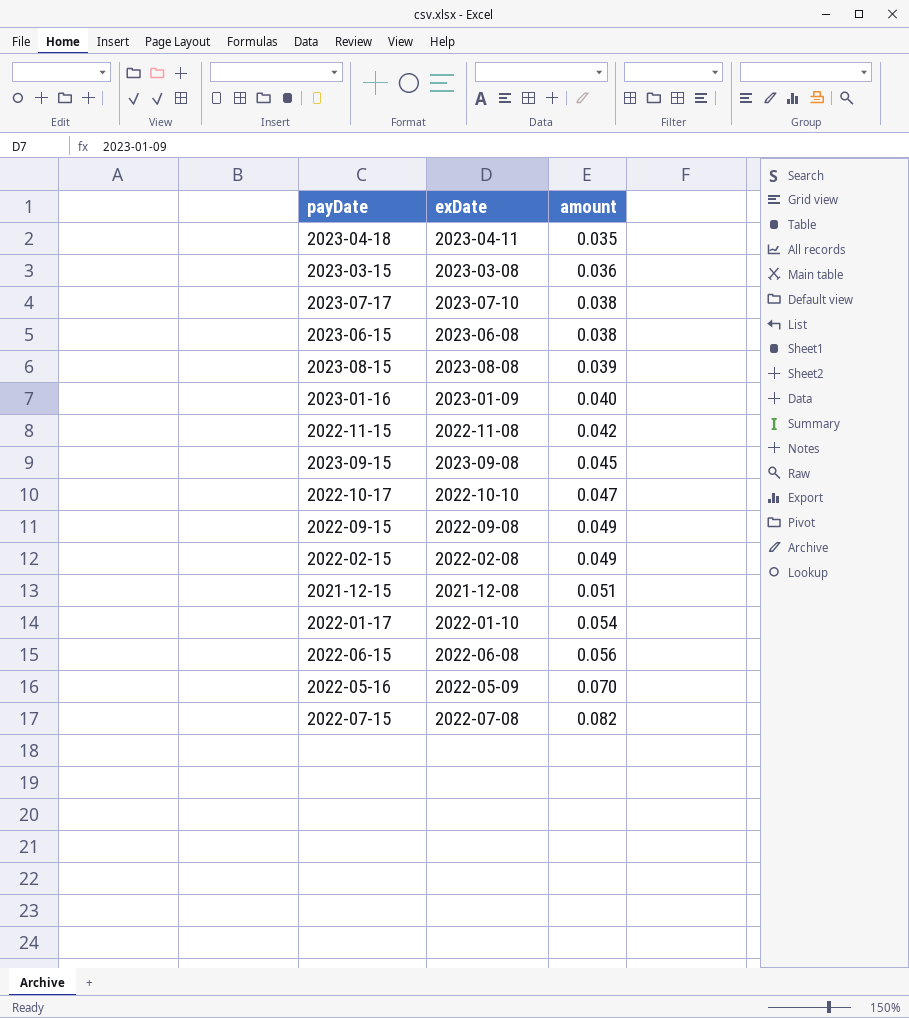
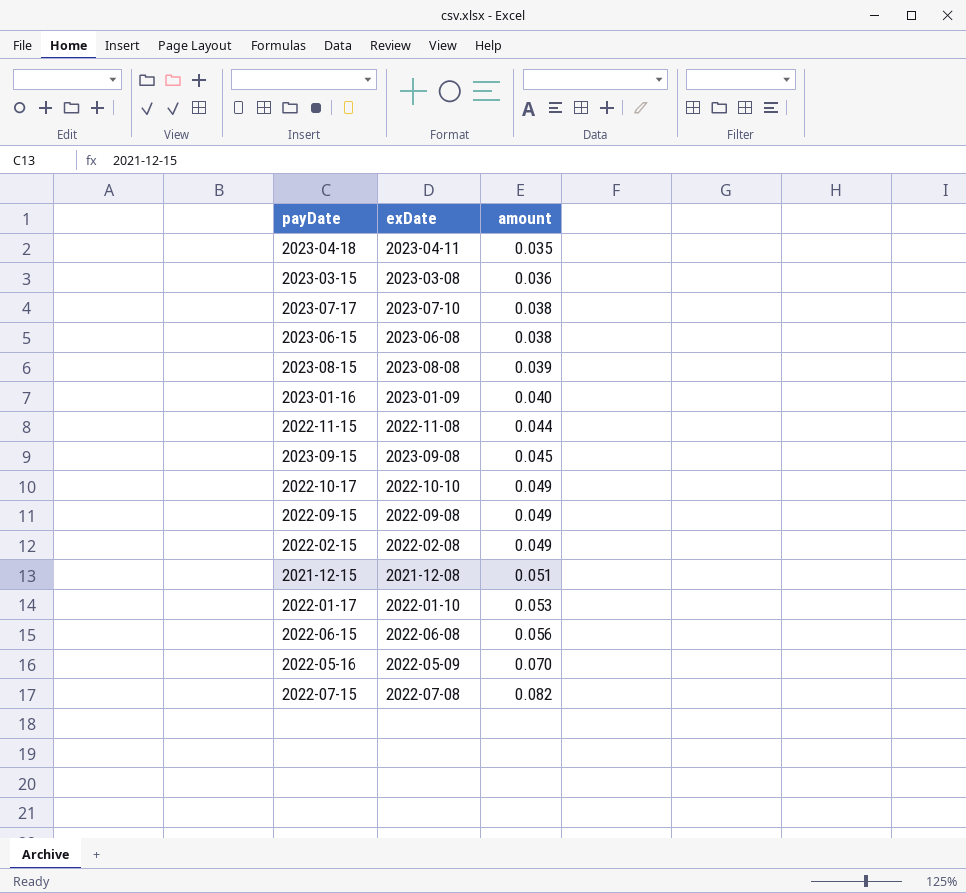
2022-11-15 | amount: 0.042 -> 0.044
2022-10-17 | amount: 0.047 -> 0.049
2022-01-17 | amount: 0.054 -> 0.053

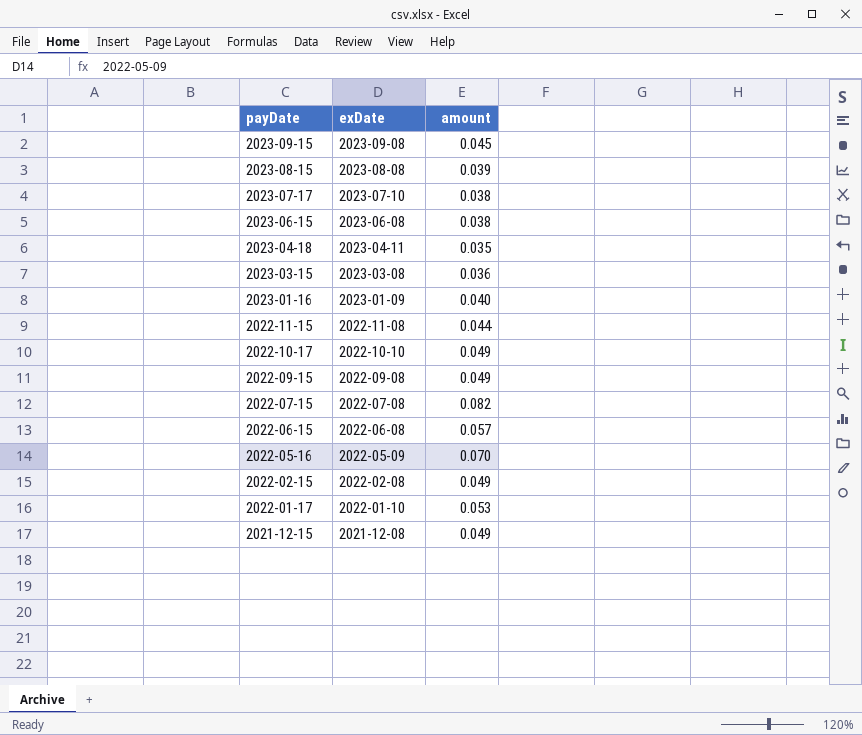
row order: amount ascending -> payDate descending
2022-06-15 | amount: 0.056 -> 0.057
2021-12-15 | amount: 0.051 -> 0.049

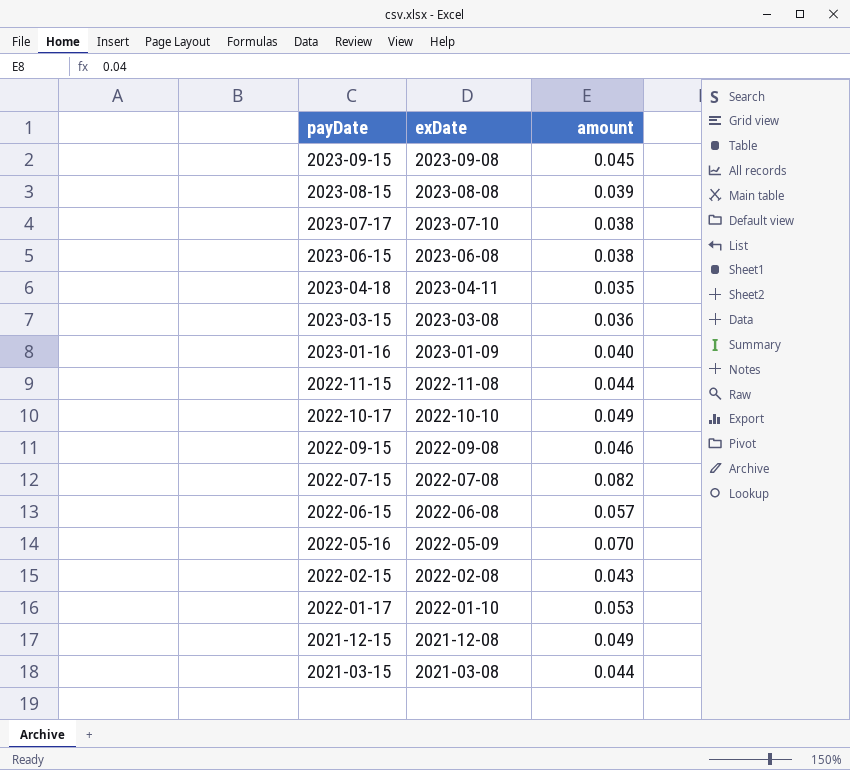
2022-09-15 | amount: 0.049 -> 0.046
2022-02-15 | amount: 0.049 -> 0.043
row 2021-03-15: none -> 2021-03-08 | 0.044

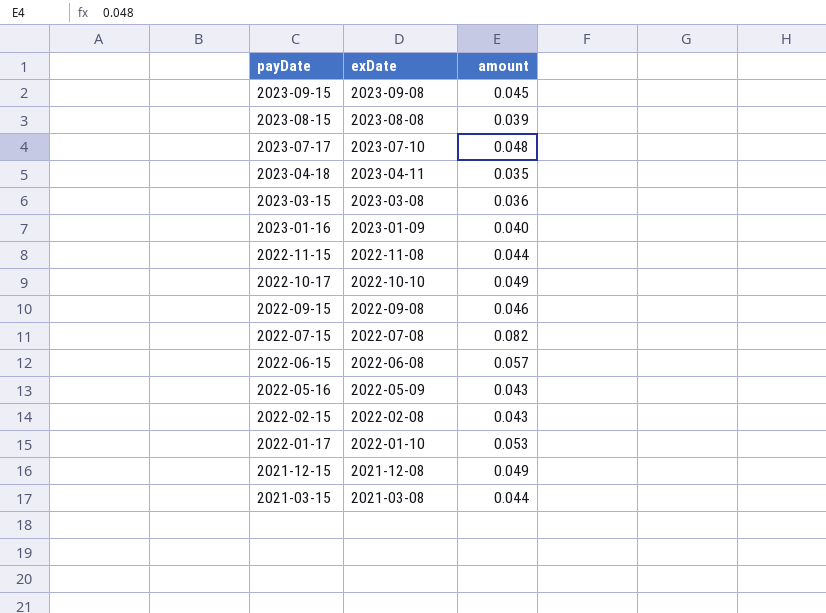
row 2023-06-15: 2023-06-08 | 0.038 -> none
2023-07-17 | amount: 0.038 -> 0.048
2022-05-16 | amount: 0.070 -> 0.043

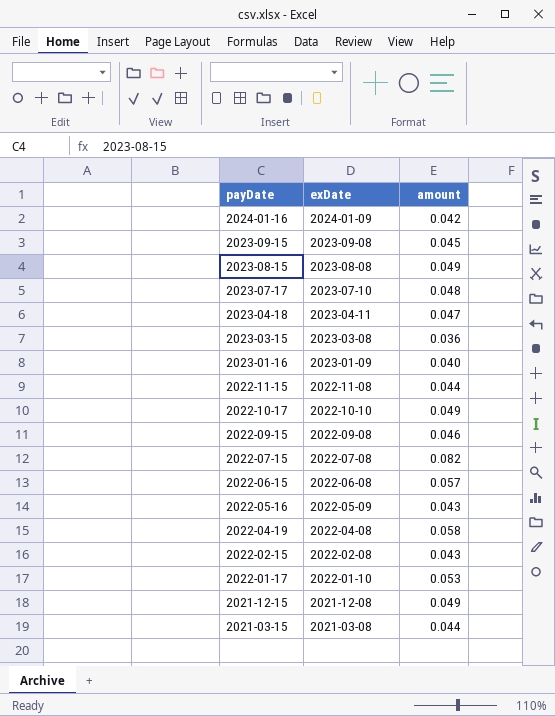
row 2024-01-16: none -> 2024-01-09 | 0.042
2023-08-15 | amount: 0.039 -> 0.049
2023-04-18 | amount: 0.035 -> 0.047
row 2022-04-19: none -> 2022-04-08 | 0.058

